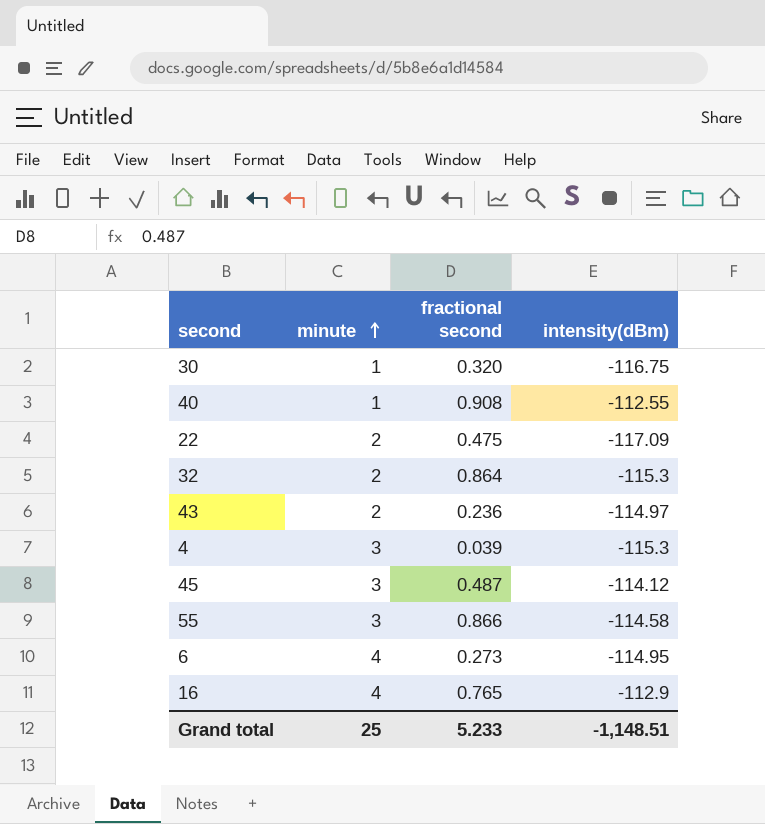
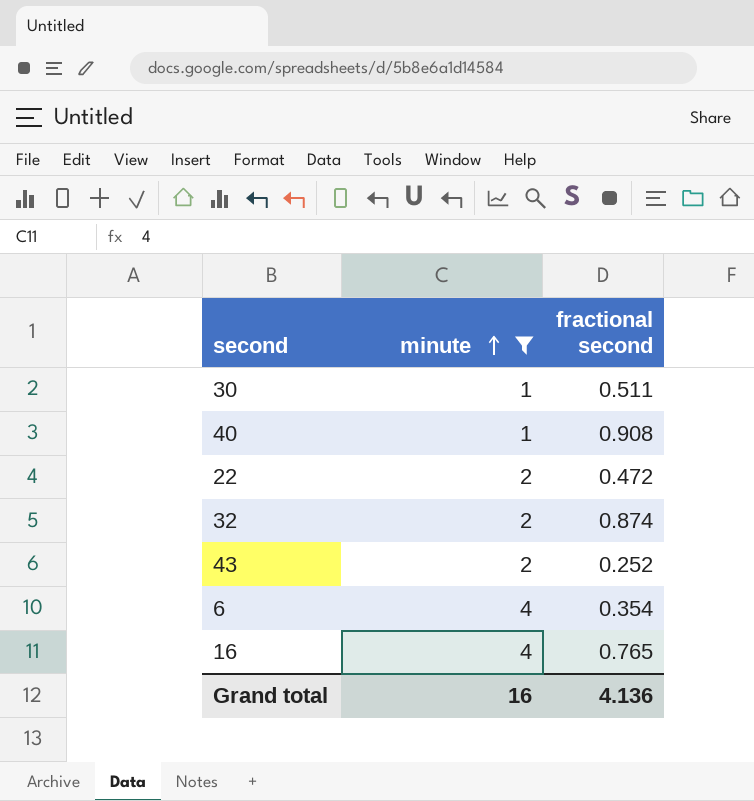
filter: none -> minute != 3
column intensity(dBm) | position: 4 -> none
30 | fractional second: 0.320 -> 0.511
22 | fractional second: 0.475 -> 0.472
32 | fractional second: 0.864 -> 0.874
43 | fractional second: 0.236 -> 0.252
6 | fractional second: 0.273 -> 0.354
Grand total | minute: 25 -> 16
Grand total | fractional second: 5.233 -> 4.136

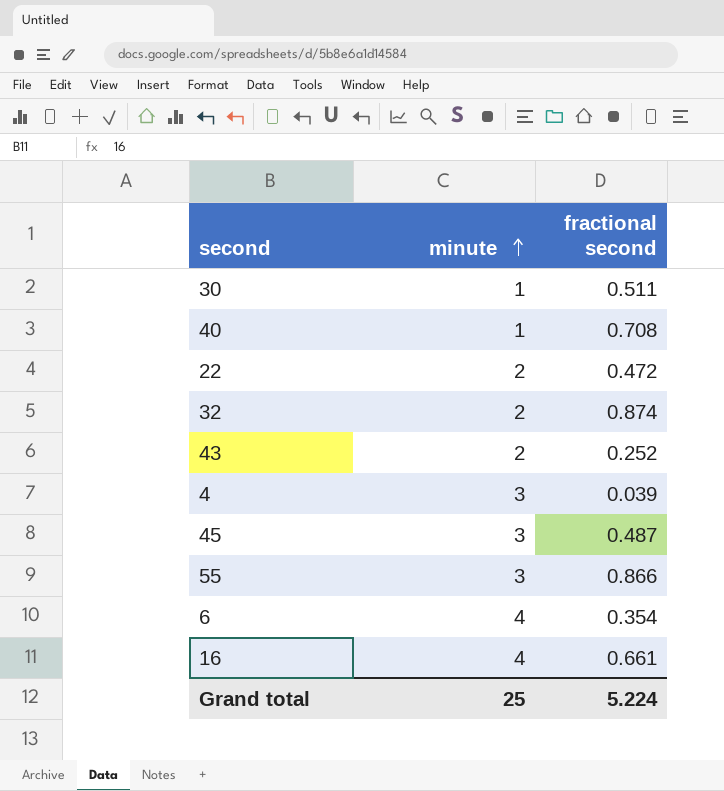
filter: minute != 3 -> none
40 | fractional second: 0.908 -> 0.708
16 | fractional second: 0.765 -> 0.661
Grand total | minute: 16 -> 25
Grand total | fractional second: 4.136 -> 5.224

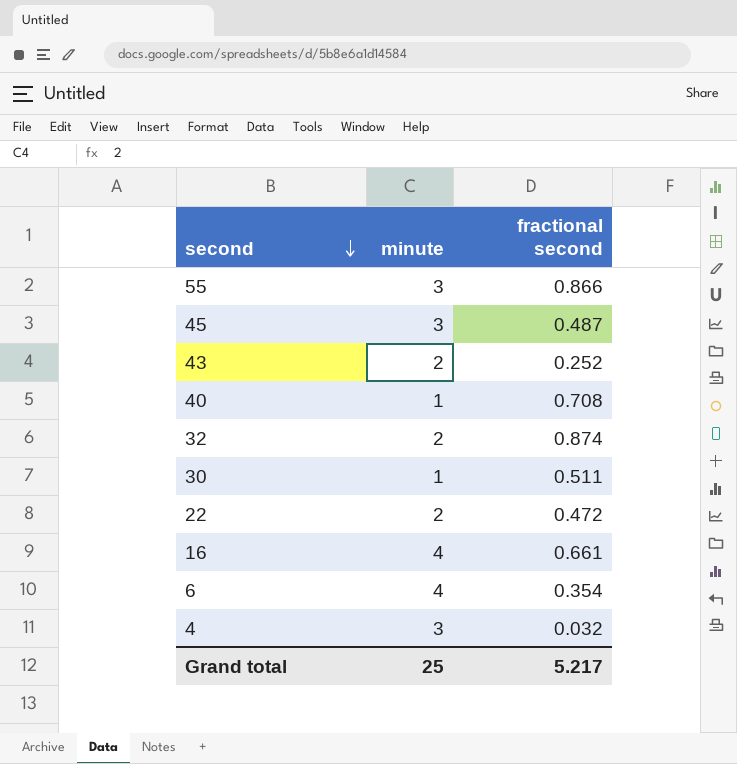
row order: minute ascending -> second descending
4 | fractional second: 0.039 -> 0.032
Grand total | fractional second: 5.224 -> 5.217

